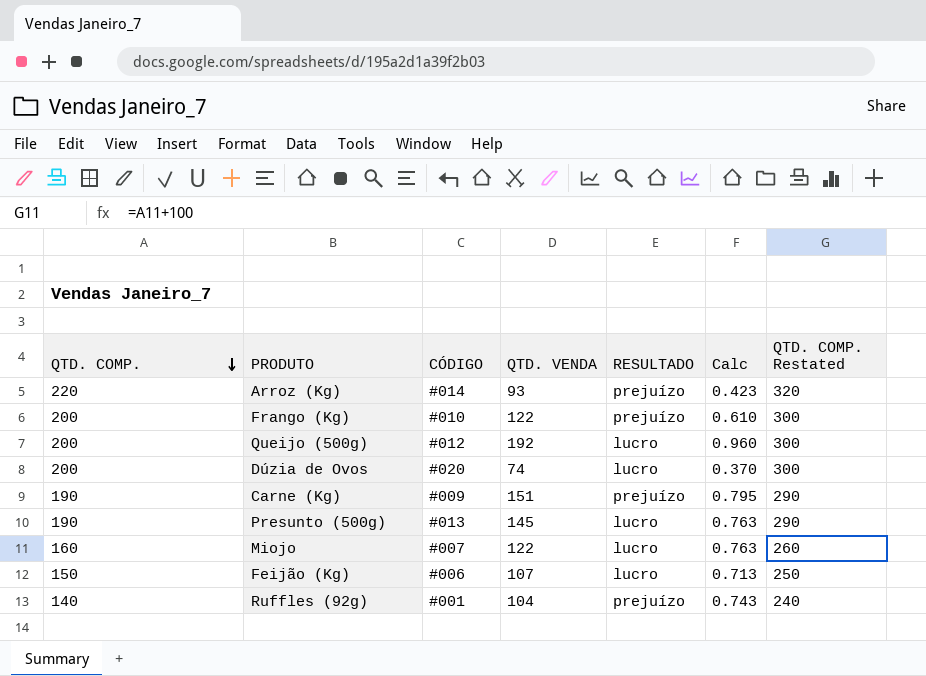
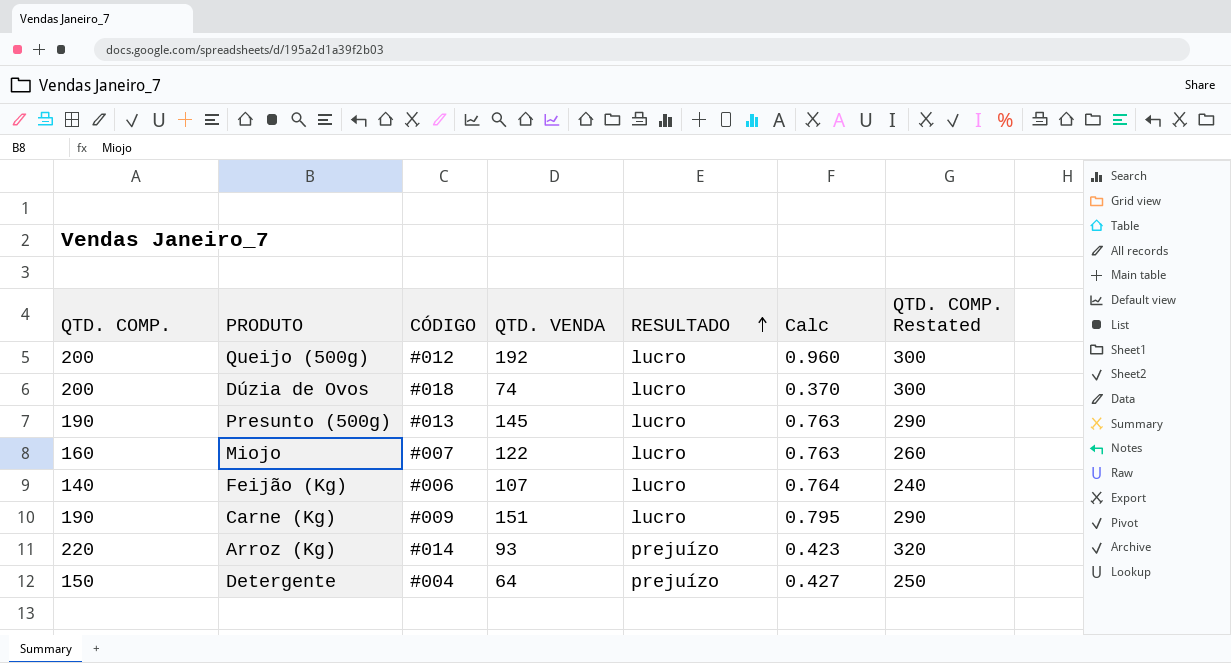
row order: QTD. COMP. descending -> RESULTADO ascending
row Frango (Kg): 200 | #010 | 122 | prejuízo | 0.610 | 300 -> none
row Ruffles (92g): 140 | #001 | 104 | prejuízo | 0.743 | 240 -> none
Dúzia de Ovos | CÓDIGO: #020 -> #018
Feijão (Kg) | QTD. COMP.: 150 -> 140
Feijão (Kg) | Calc: 0.713 -> 0.764
Feijão (Kg) | QTD. COMP. Restated: 250 -> 240
Carne (Kg) | RESULTADO: prejuízo -> lucro
row Detergente: none -> 150 | #004 | 64 | prejuízo | 0.427 | 250

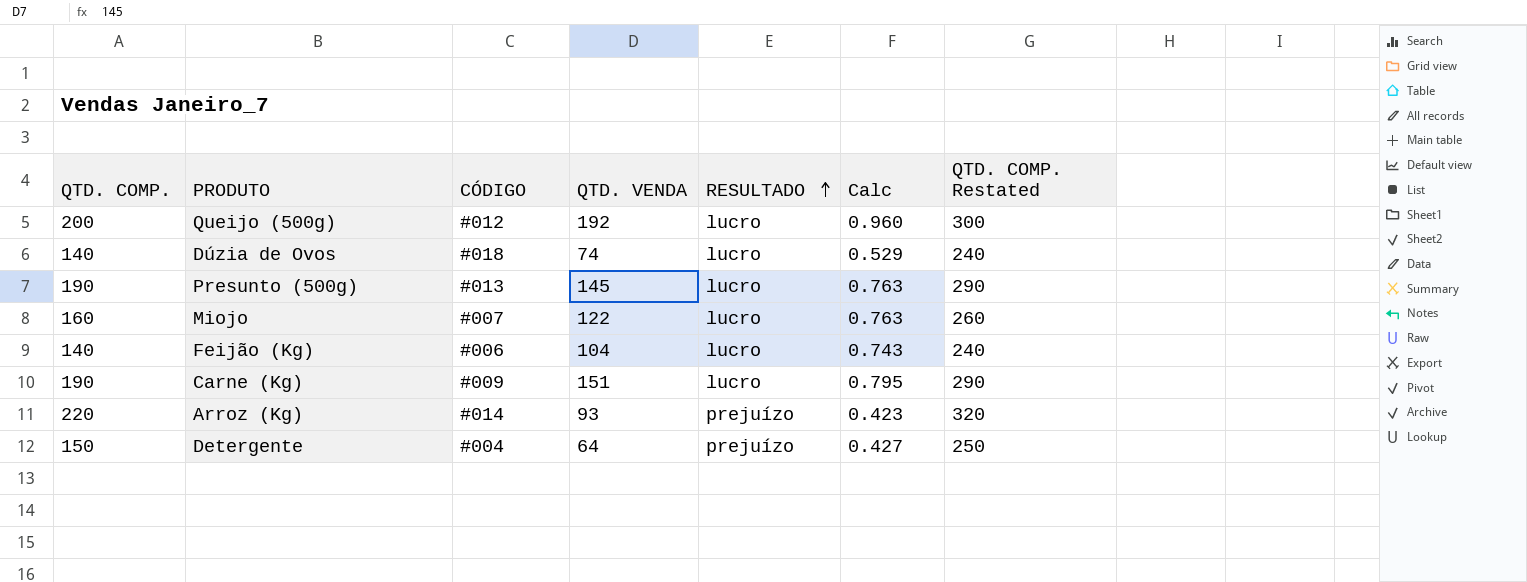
Dúzia de Ovos | QTD. COMP.: 200 -> 140
Dúzia de Ovos | Calc: 0.370 -> 0.529
Dúzia de Ovos | QTD. COMP. Restated: 300 -> 240
Feijão (Kg) | QTD. VENDA: 107 -> 104
Feijão (Kg) | Calc: 0.764 -> 0.743

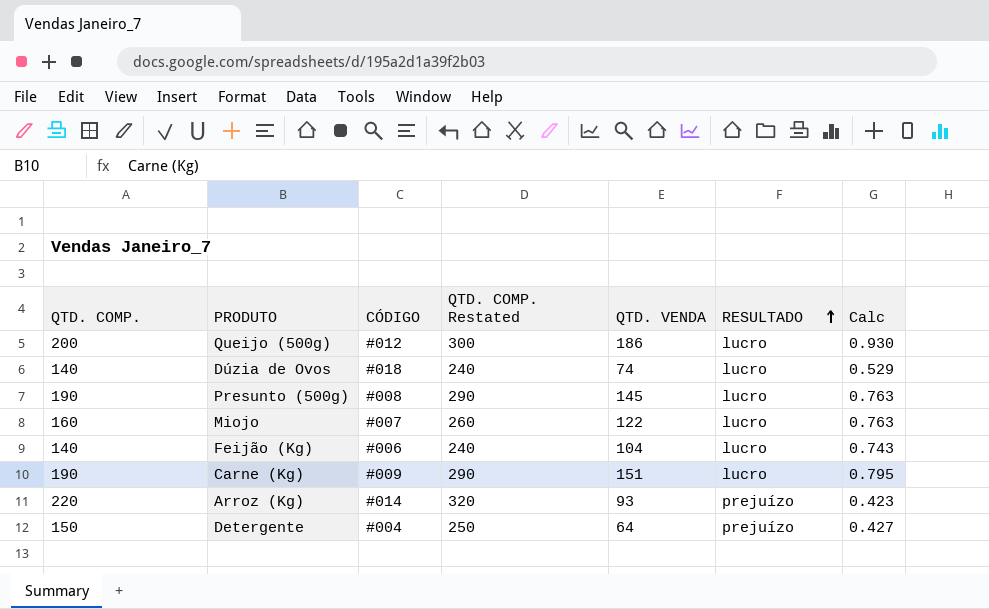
column QTD. COMP. Restated | position: 7 -> 4
Queijo (500g) | QTD. VENDA: 192 -> 186
Queijo (500g) | Calc: 0.960 -> 0.930
Presunto (500g) | CÓDIGO: #013 -> #008

